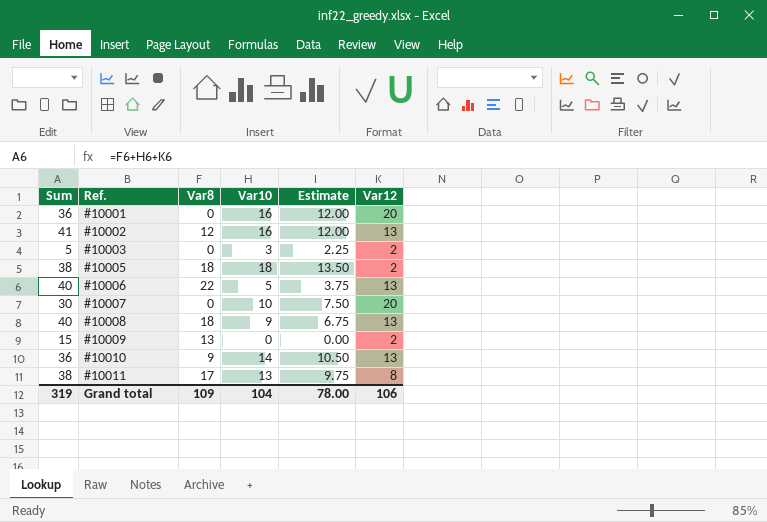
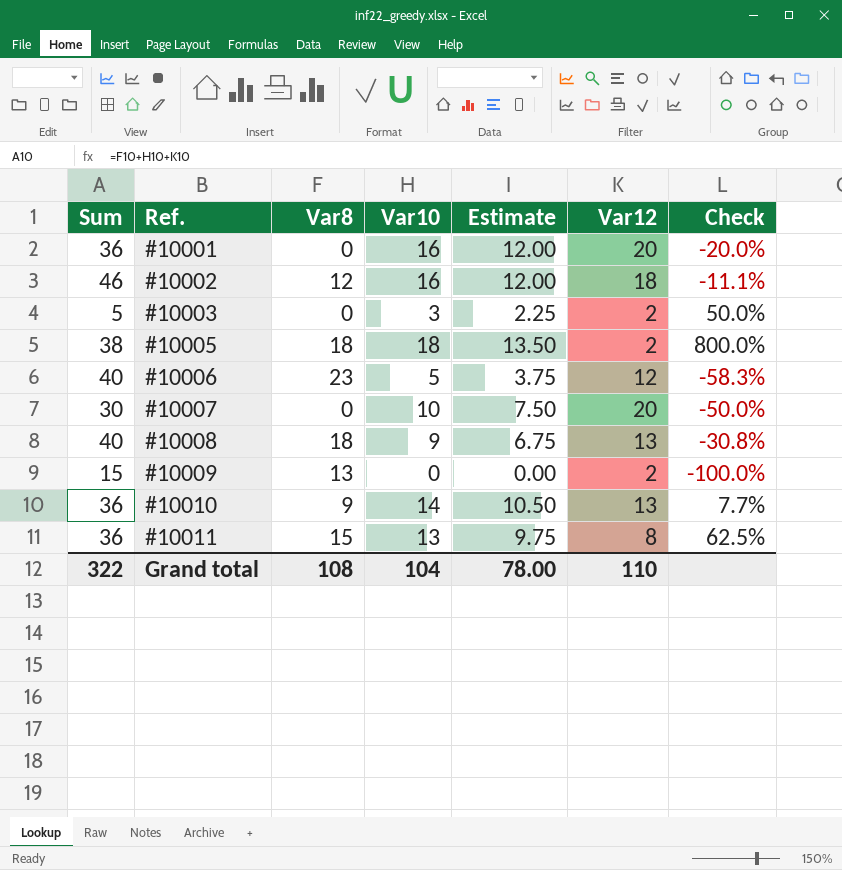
column Check | formula: none -> ([Var10] - [Var12]) / [Var12]
#10002 | Sum: 41 -> 46
#10002 | Var12: 13 -> 18
#10006 | Var8: 22 -> 23
#10006 | Var12: 13 -> 12
#10011 | Sum: 38 -> 36
#10011 | Var8: 17 -> 15
Grand total | Sum: 319 -> 322
Grand total | Var8: 109 -> 108
Grand total | Var12: 106 -> 110

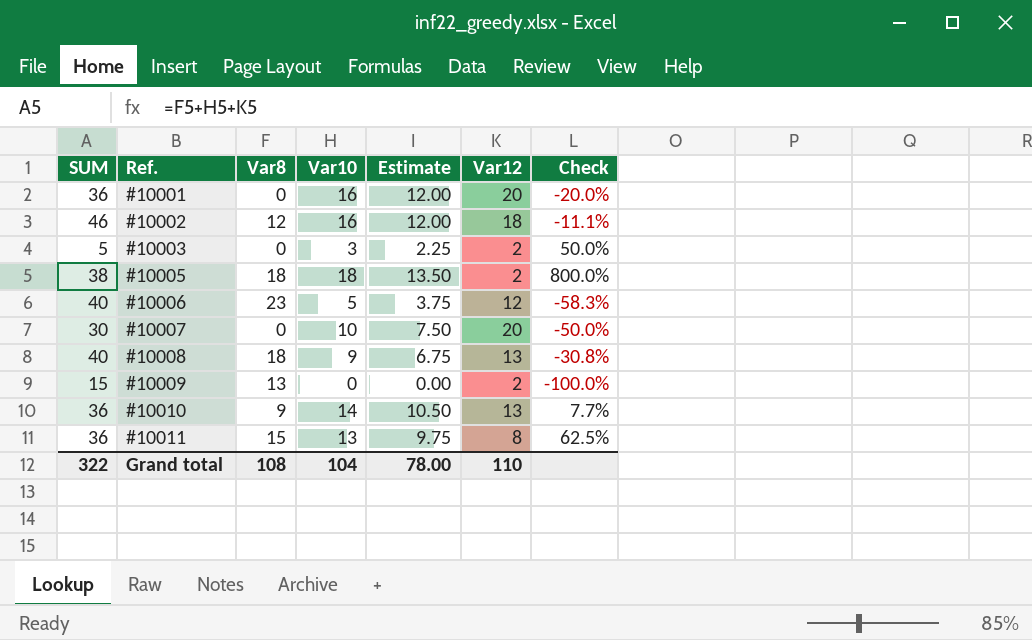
column name: Sum -> SUM

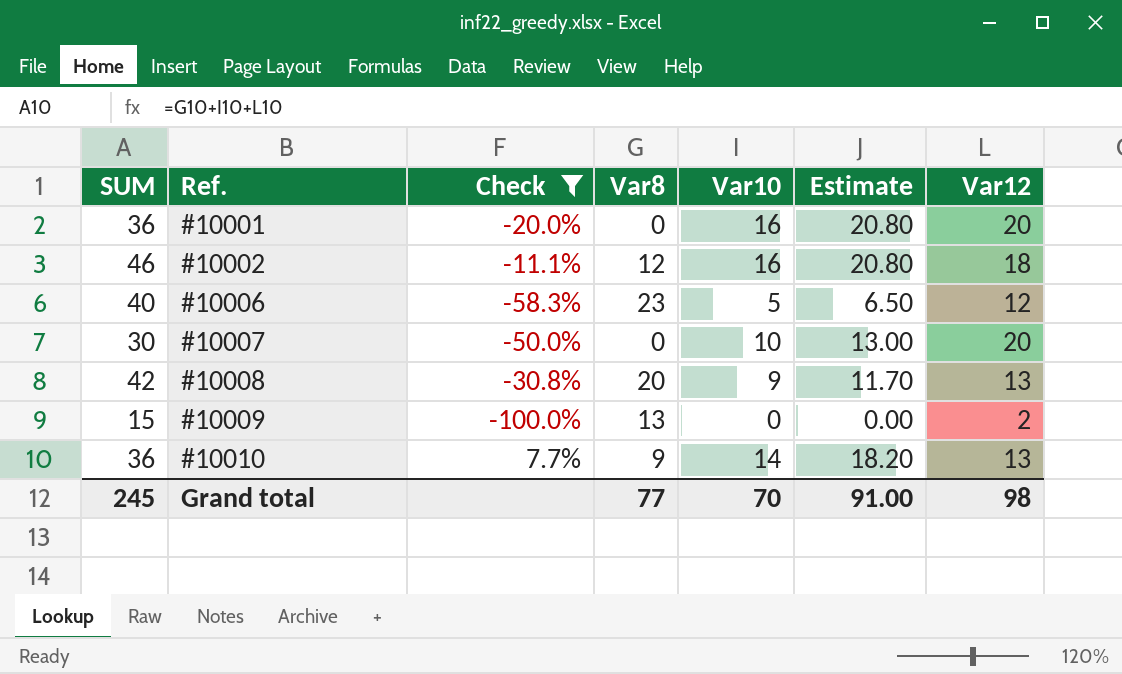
filter: none -> Check <= 7.7%
column Check | position: 7 -> 3
column Estimate | formula: [Var10] * 0.75 -> [Var10] * 1.3
#10008 | SUM: 40 -> 42
#10008 | Var8: 18 -> 20
Grand total | SUM: 322 -> 245
Grand total | Var8: 108 -> 77
Grand total | Var10: 104 -> 70
Grand total | Estimate: 78.00 -> 91.00
Grand total | Var12: 110 -> 98

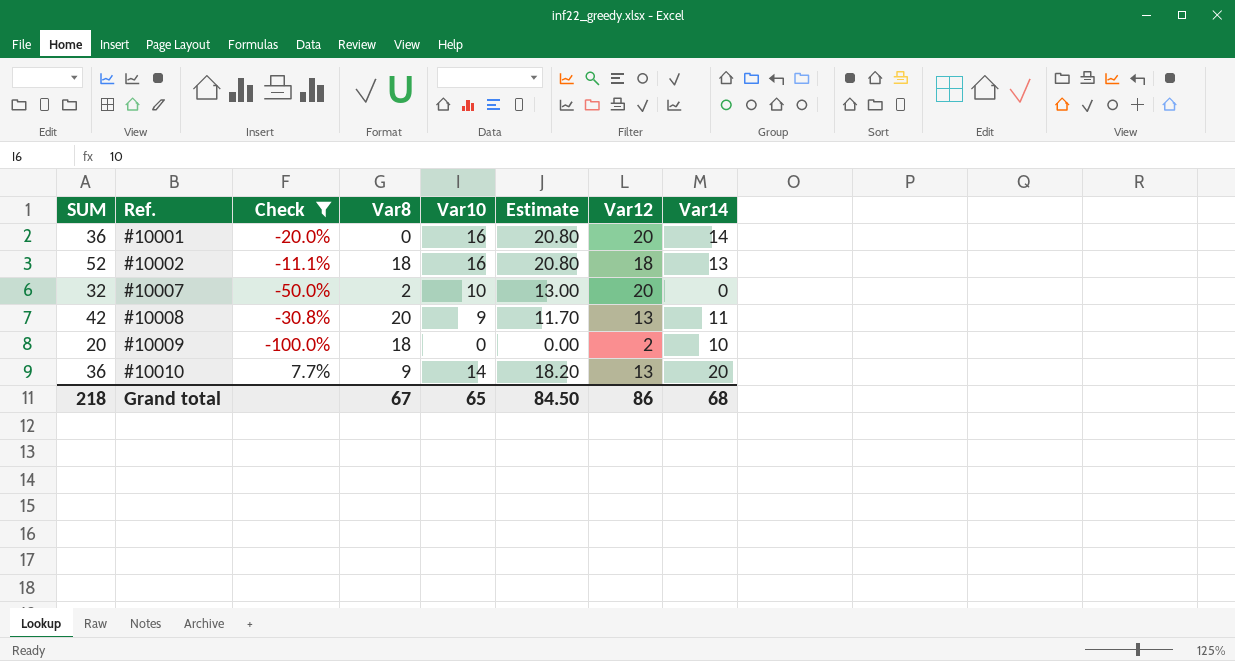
column Var14 | position: none -> 8
row #10006: 40 | -58.3% | 23 | 5 | 6.50 | 12 -> none
#10002 | SUM: 46 -> 52
#10002 | Var8: 12 -> 18
#10007 | SUM: 30 -> 32
#10007 | Var8: 0 -> 2
#10009 | SUM: 15 -> 20
#10009 | Var8: 13 -> 18
Grand total | SUM: 245 -> 218
Grand total | Var8: 77 -> 67
Grand total | Var10: 70 -> 65
Grand total | Estimate: 91.00 -> 84.50
Grand total | Var12: 98 -> 86

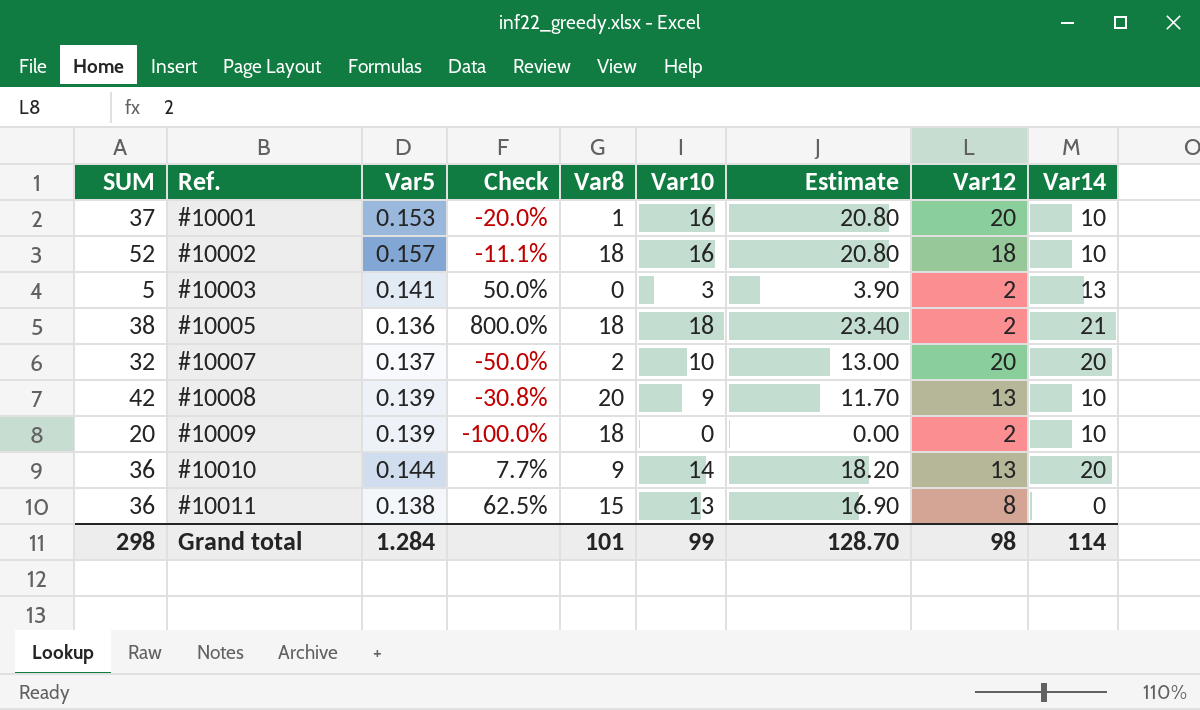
filter: Check <= 7.7% -> none
column Var5 | position: none -> 3
#10001 | SUM: 36 -> 37
#10001 | Var8: 0 -> 1
#10001 | Var14: 14 -> 10
#10002 | Var14: 13 -> 10
#10007 | Var14: 0 -> 20
#10008 | Var14: 11 -> 10
Grand total | SUM: 218 -> 298
Grand total | Var8: 67 -> 101
Grand total | Var10: 65 -> 99
Grand total | Estimate: 84.50 -> 128.70
Grand total | Var12: 86 -> 98
Grand total | Var14: 68 -> 114

